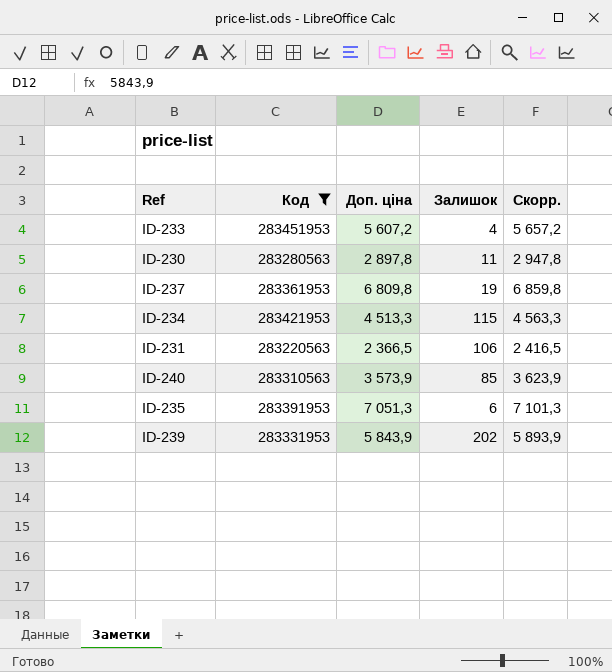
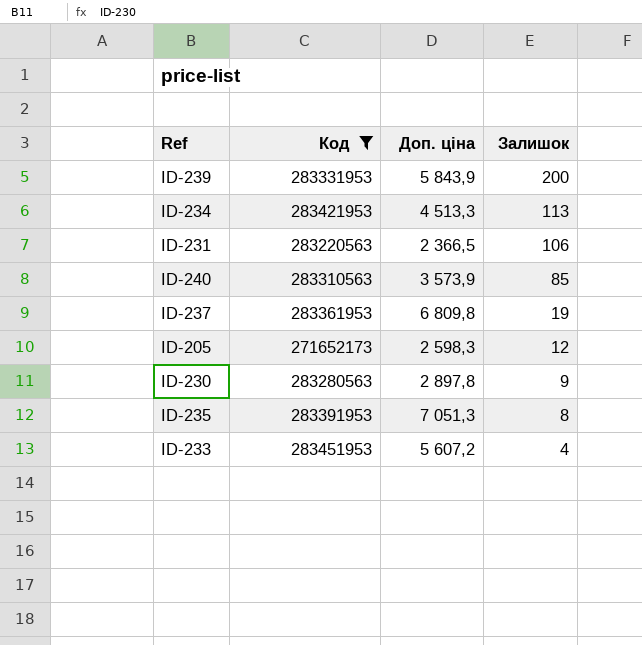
row order: none -> Залишок descending
column Скорр. | formula: [Доп. ціна] + 50 -> none
ID-239 | Залишок: 202 -> 200
ID-234 | Залишок: 115 -> 113
row ID-205: none -> 271652173 | 2 598,3 | 12
ID-230 | Залишок: 11 -> 9
ID-235 | Залишок: 6 -> 8

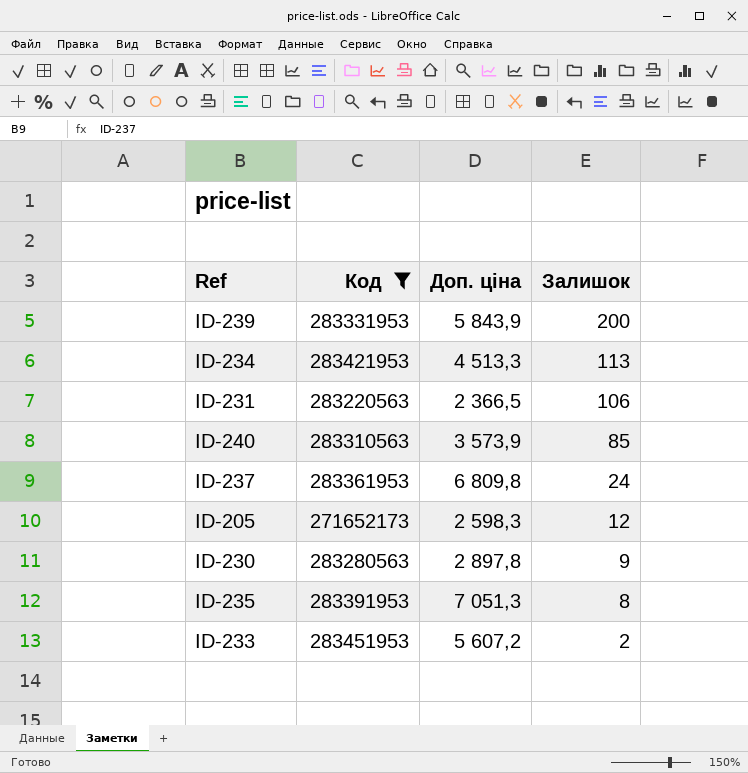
ID-237 | Залишок: 19 -> 24
ID-233 | Залишок: 4 -> 2

